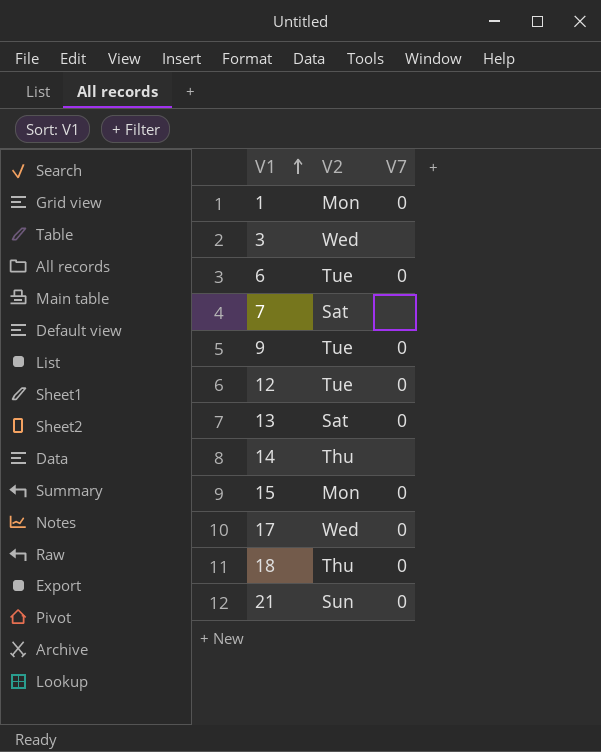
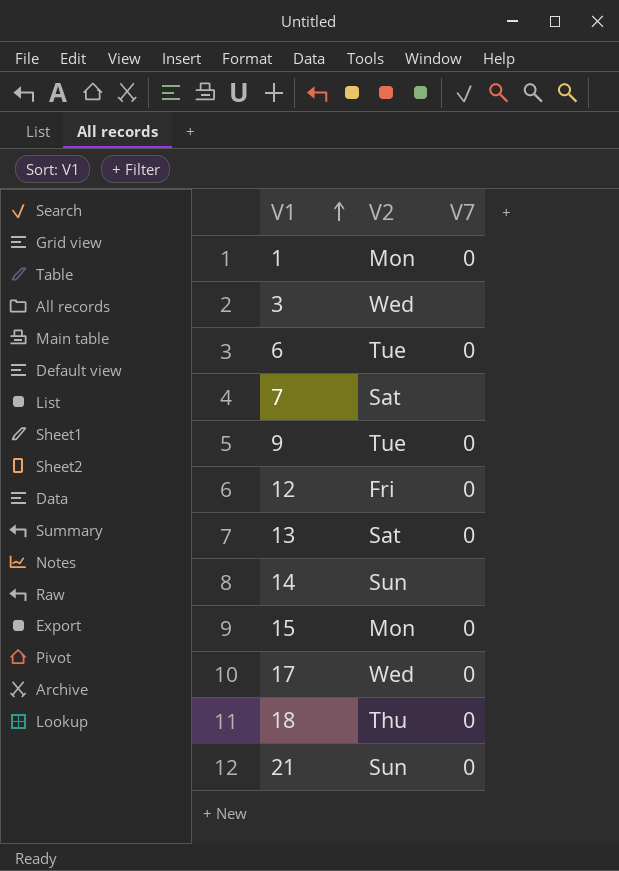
12 | V2: Tue -> Fri
14 | V2: Thu -> Sun

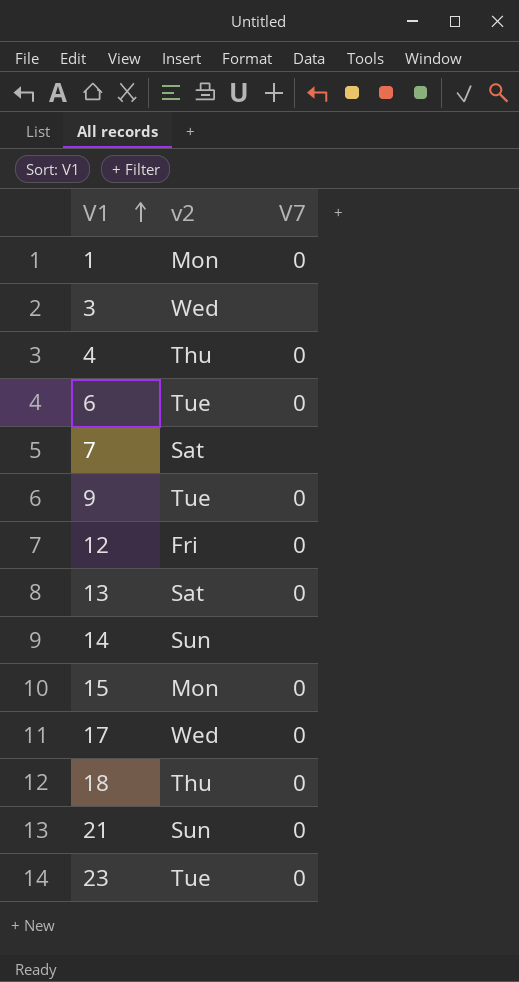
column name: V2 -> v2
row 4: none -> Thu | 0
row 23: none -> Tue | 0

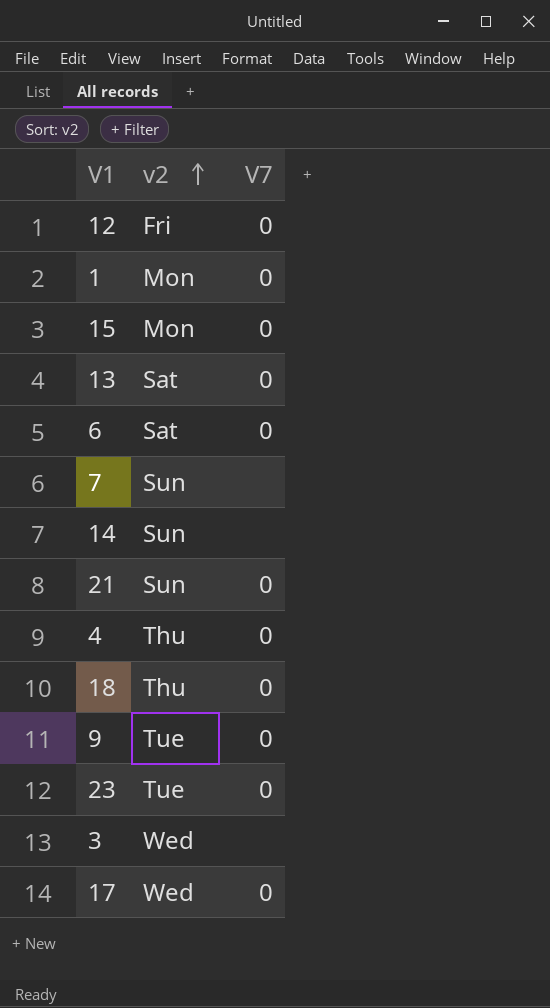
row order: V1 ascending -> v2 ascending
6 | v2: Tue -> Sat
7 | v2: Sat -> Sun

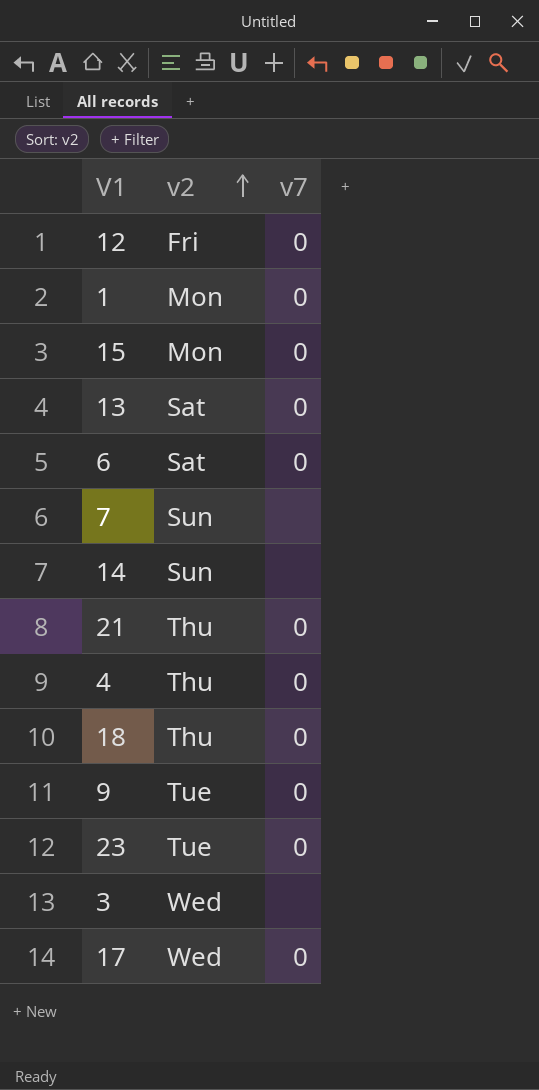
column name: V7 -> v7
21 | v2: Sun -> Thu

